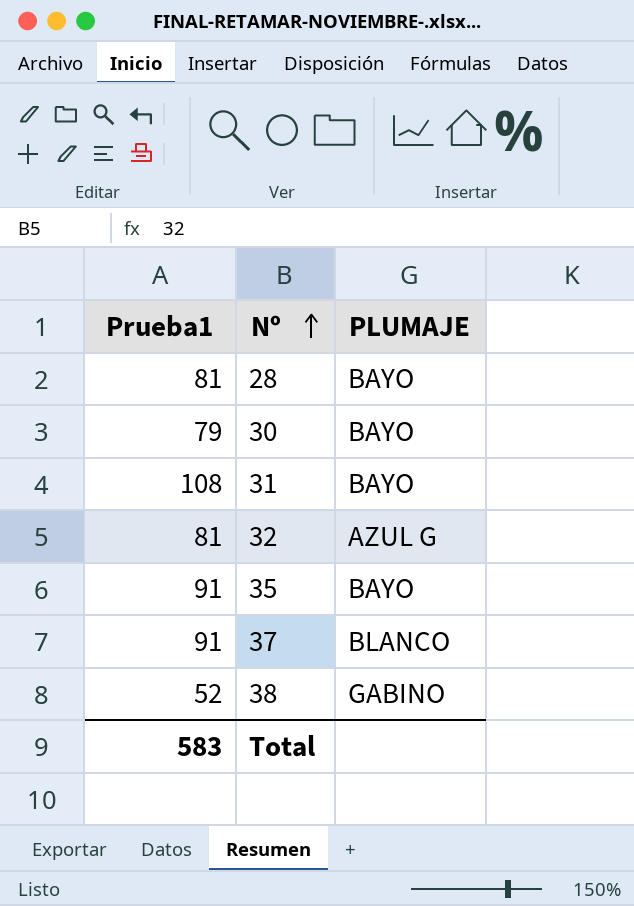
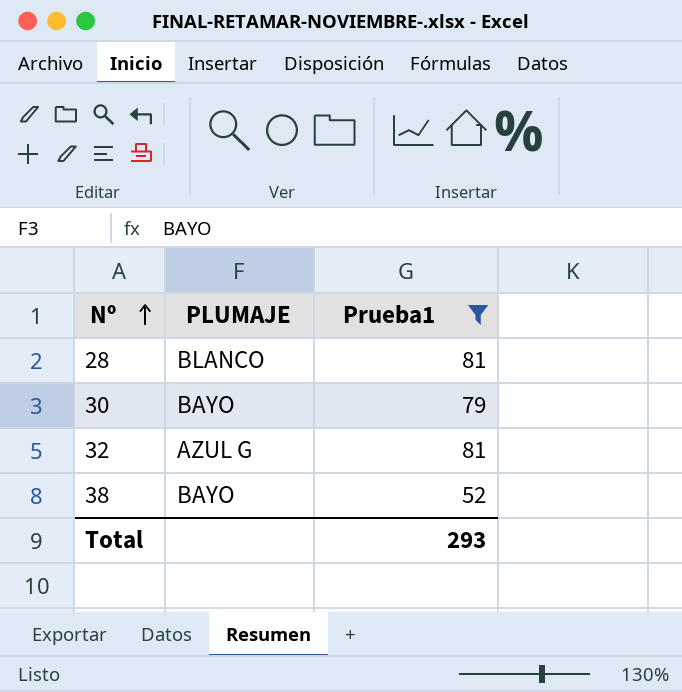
filter: none -> Prueba1 <= 81
column Prueba1 | position: 1 -> 3
28 | PLUMAJE: BAYO -> BLANCO
38 | PLUMAJE: GABINO -> BAYO
Total | Prueba1: 583 -> 293

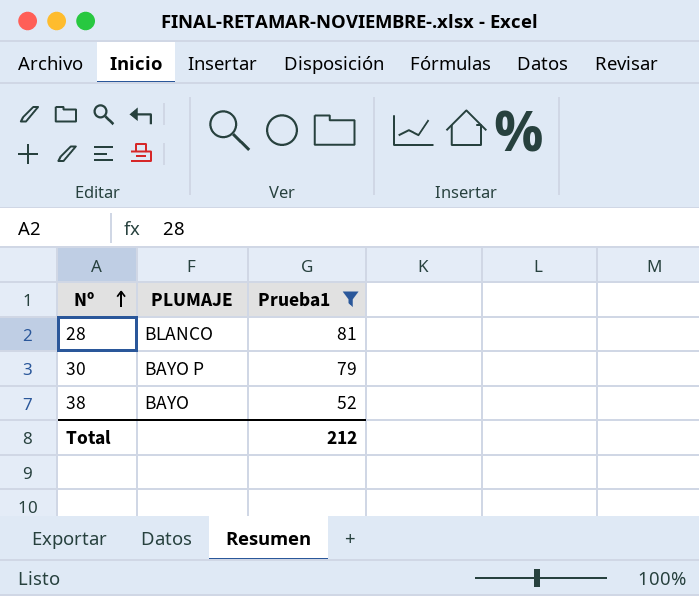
row 32: AZUL G | 81 -> none
30 | PLUMAJE: BAYO -> BAYO P
Total | Prueba1: 293 -> 212

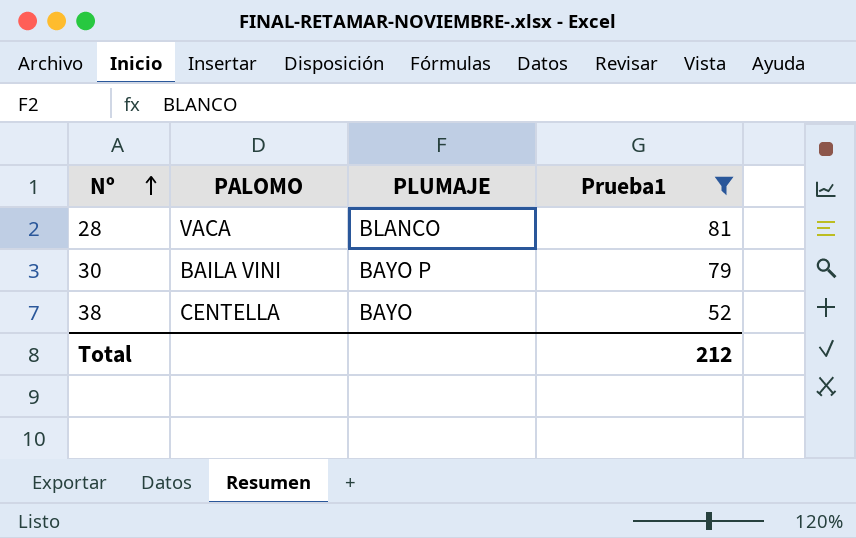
column PALOMO | position: none -> 2

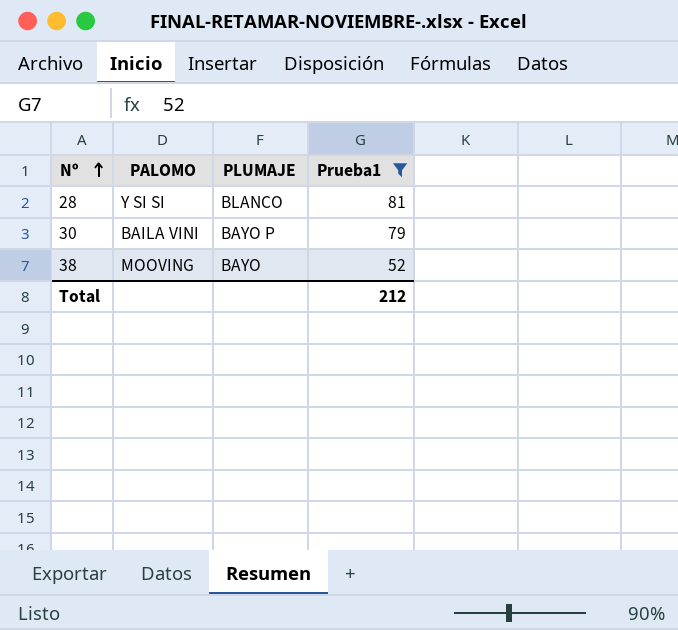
28 | PALOMO: VACA -> Y SI SI
38 | PALOMO: CENTELLA -> MOOVING

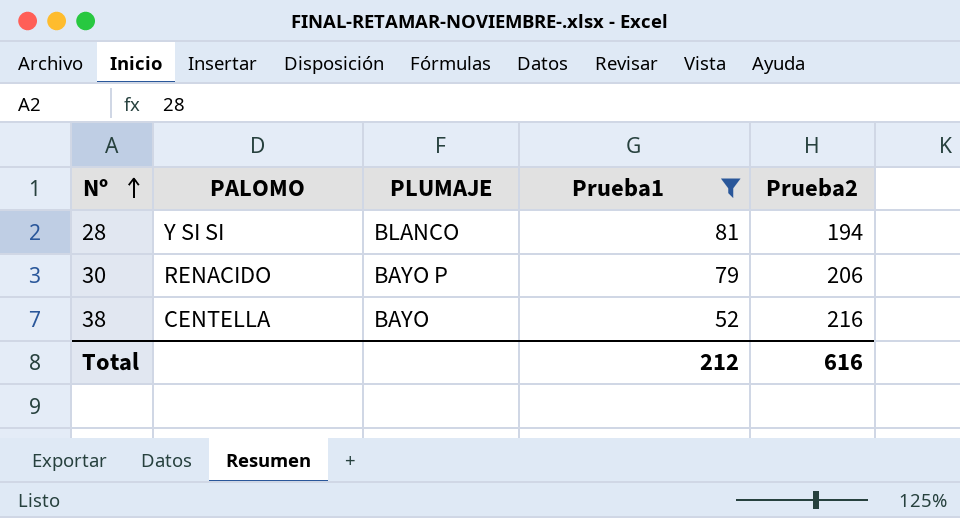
column Prueba2 | position: none -> 5
30 | PALOMO: BAILA VINI -> RENACIDO
38 | PALOMO: MOOVING -> CENTELLA

